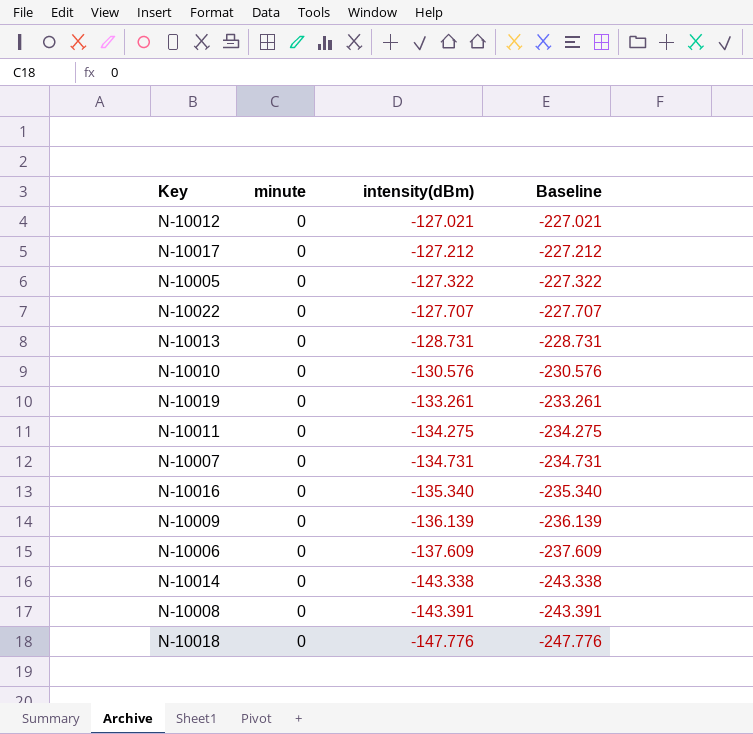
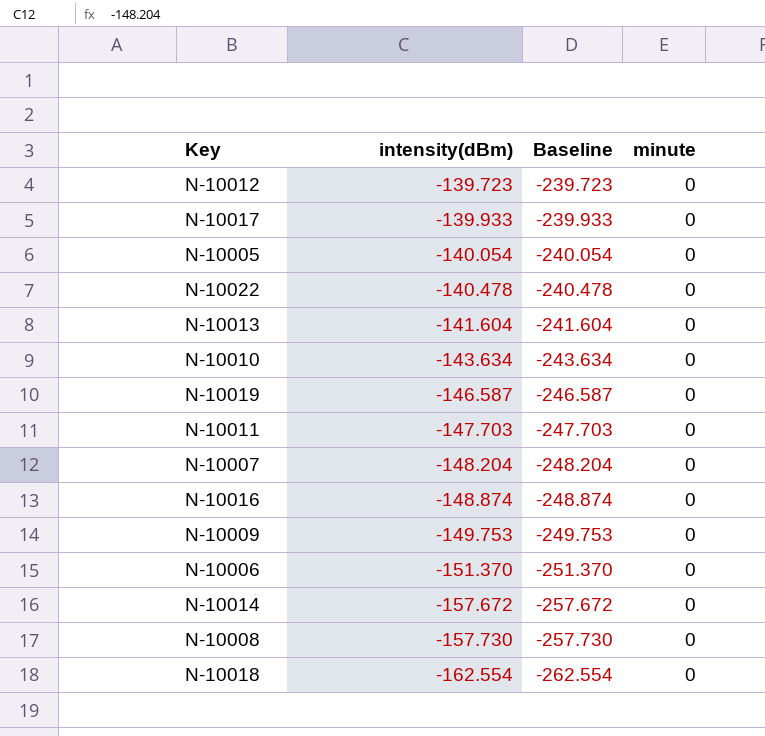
column minute | position: 2 -> 4
N-10012 | intensity(dBm): -127.021 -> -139.723
N-10012 | Baseline: -227.021 -> -239.723
N-10017 | intensity(dBm): -127.212 -> -139.933
N-10017 | Baseline: -227.212 -> -239.933
N-10005 | intensity(dBm): -127.322 -> -140.054
N-10005 | Baseline: -227.322 -> -240.054
N-10022 | intensity(dBm): -127.707 -> -140.478
N-10022 | Baseline: -227.707 -> -240.478
N-10013 | intensity(dBm): -128.731 -> -141.604
N-10013 | Baseline: -228.731 -> -241.604
N-10010 | intensity(dBm): -130.576 -> -143.634
N-10010 | Baseline: -230.576 -> -243.634
N-10019 | intensity(dBm): -133.261 -> -146.587
N-10019 | Baseline: -233.261 -> -246.587
N-10011 | intensity(dBm): -134.275 -> -147.703
N-10011 | Baseline: -234.275 -> -247.703
N-10007 | intensity(dBm): -134.731 -> -148.204
N-10007 | Baseline: -234.731 -> -248.204
N-10016 | intensity(dBm): -135.340 -> -148.874
N-10016 | Baseline: -235.340 -> -248.874
N-10009 | intensity(dBm): -136.139 -> -149.753
N-10009 | Baseline: -236.139 -> -249.753
N-10006 | intensity(dBm): -137.609 -> -151.370
N-10006 | Baseline: -237.609 -> -251.370
N-10014 | intensity(dBm): -143.338 -> -157.672
N-10014 | Baseline: -243.338 -> -257.672
N-10008 | intensity(dBm): -143.391 -> -157.730
N-10008 | Baseline: -243.391 -> -257.730
N-10018 | intensity(dBm): -147.776 -> -162.554
N-10018 | Baseline: -247.776 -> -262.554

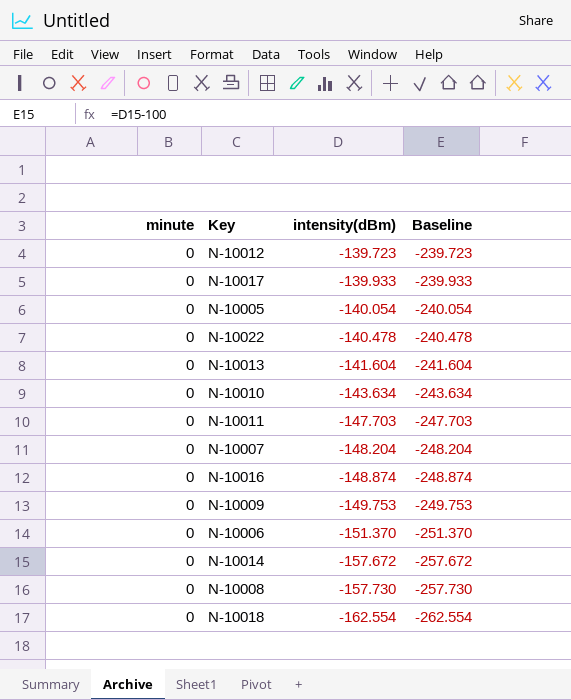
column minute | position: 4 -> 1
row N-10019: -146.587 | -246.587 | 0 -> none

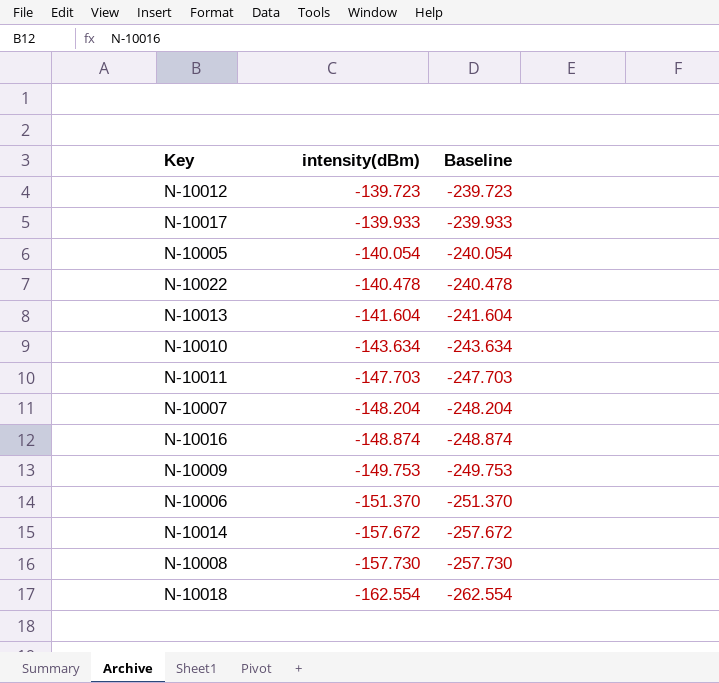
column minute | position: 1 -> none

